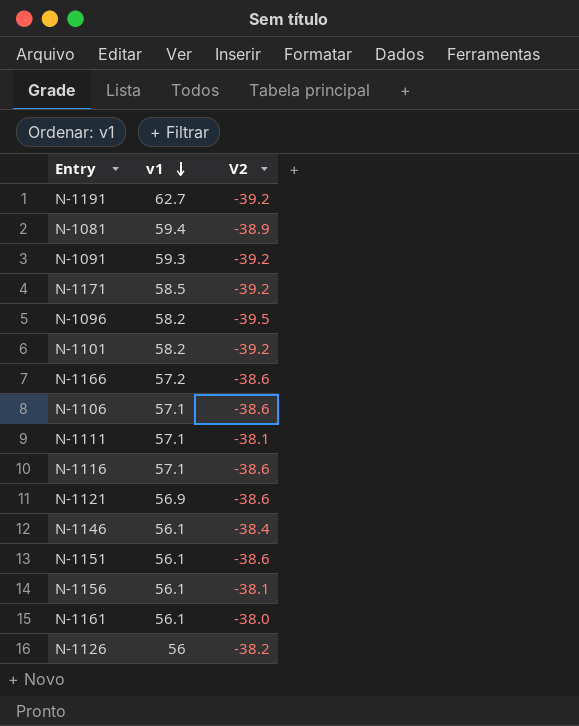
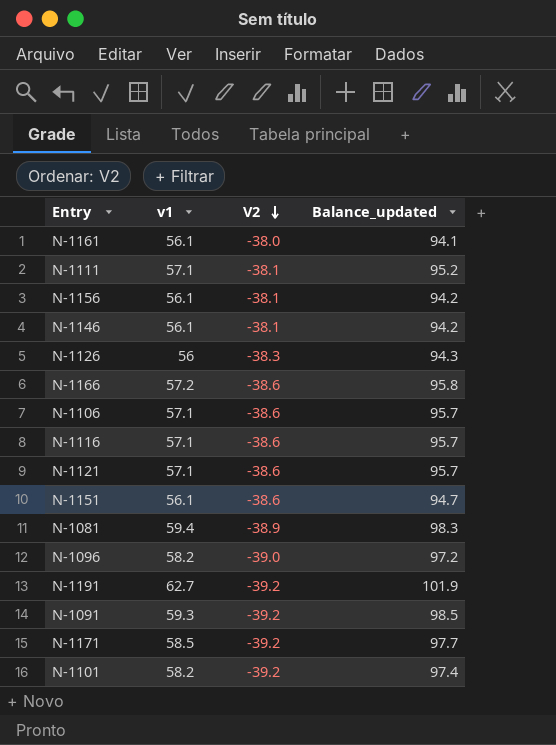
row order: v1 descending -> V2 descending
column Balance_updated | formula: none -> [v1] - [V2]
N-1146 | V2: -38.4 -> -38.1
N-1126 | V2: -38.2 -> -38.3
N-1121 | v1: 56.9 -> 57.1
N-1096 | V2: -39.5 -> -39.0

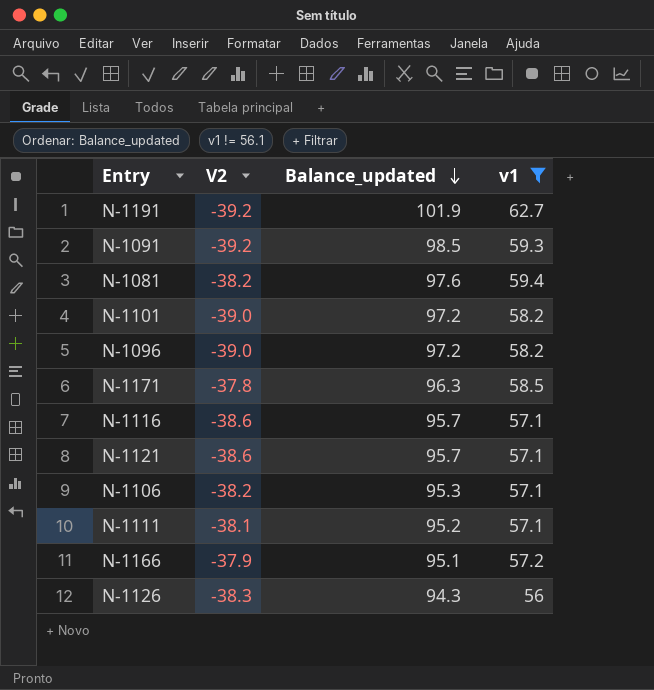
filter: none -> v1 != 56.1
row order: V2 descending -> Balance_updated descending
column v1 | position: 2 -> 4
N-1081 | V2: -38.9 -> -38.2
N-1081 | Balance_updated: 98.3 -> 97.6
N-1101 | V2: -39.2 -> -39.0
N-1101 | Balance_updated: 97.4 -> 97.2
N-1171 | V2: -39.2 -> -37.8
N-1171 | Balance_updated: 97.7 -> 96.3
N-1106 | V2: -38.6 -> -38.2
N-1106 | Balance_updated: 95.7 -> 95.3
N-1166 | V2: -38.6 -> -37.9
N-1166 | Balance_updated: 95.8 -> 95.1

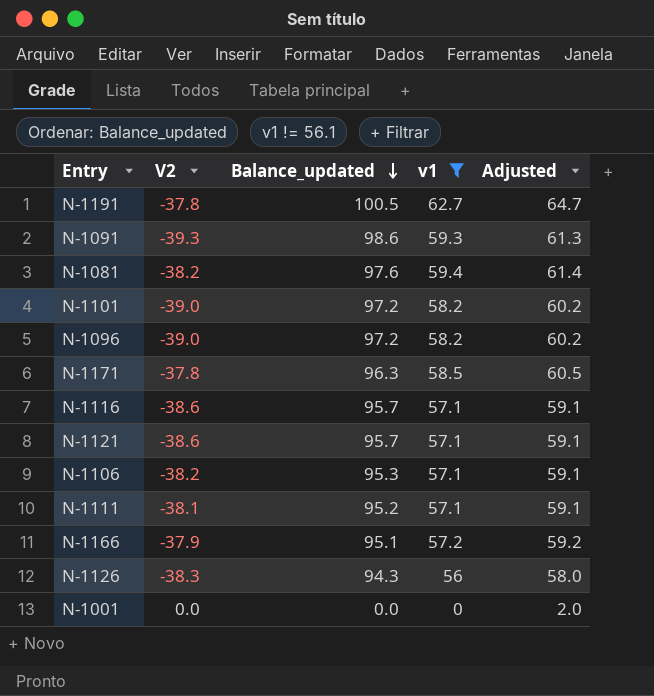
column Adjusted | formula: none -> [v1] + 2
N-1191 | V2: -39.2 -> -37.8
N-1191 | Balance_updated: 101.9 -> 100.5
N-1091 | V2: -39.2 -> -39.3
N-1091 | Balance_updated: 98.5 -> 98.6
row N-1001: none -> 0.0 | 0.0 | 0 | 2.0

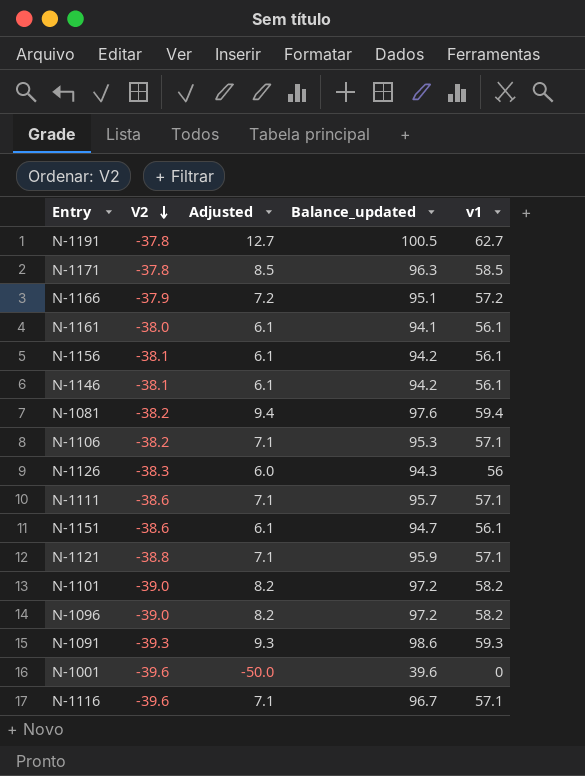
filter: v1 != 56.1 -> none
row order: Balance_updated descending -> V2 descending
column Adjusted | formula: [v1] + 2 -> [v1] - 50
column Adjusted | position: 5 -> 3
N-1111 | V2: -38.1 -> -38.6
N-1111 | Balance_updated: 95.2 -> 95.7
N-1121 | V2: -38.6 -> -38.8
N-1121 | Balance_updated: 95.7 -> 95.9
N-1001 | V2: 0.0 -> -39.6
N-1001 | Balance_updated: 0.0 -> 39.6
N-1116 | V2: -38.6 -> -39.6
N-1116 | Balance_updated: 95.7 -> 96.7

